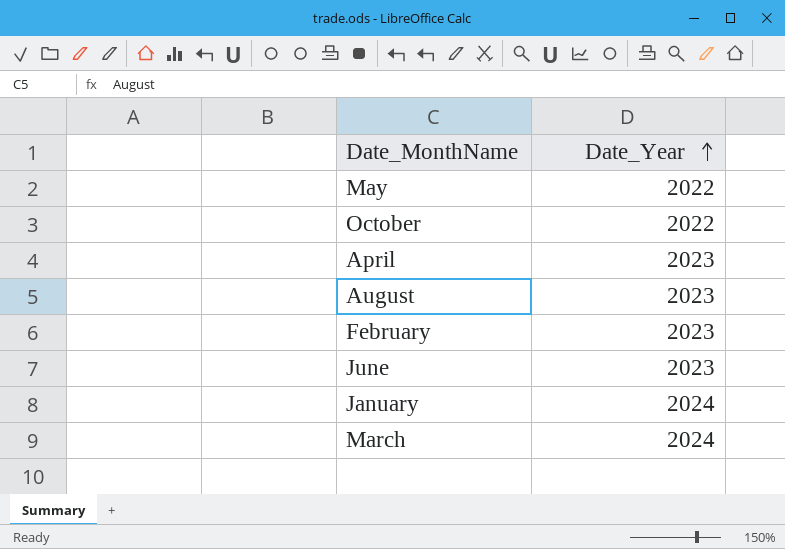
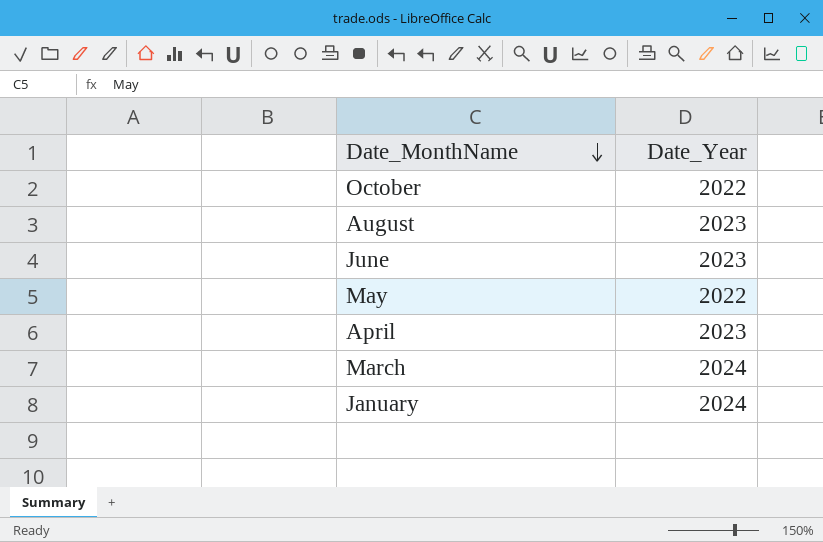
row order: Date_Year ascending -> Date_MonthName descending
row February: 2023 -> none

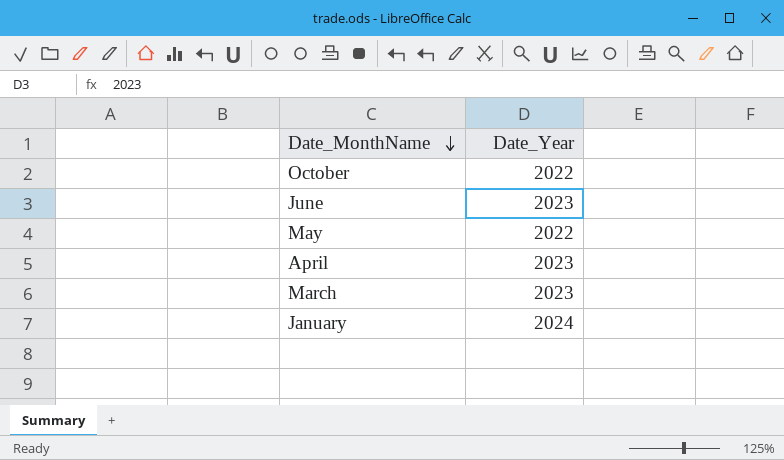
row August: 2023 -> none
March | Date_Year: 2024 -> 2023

